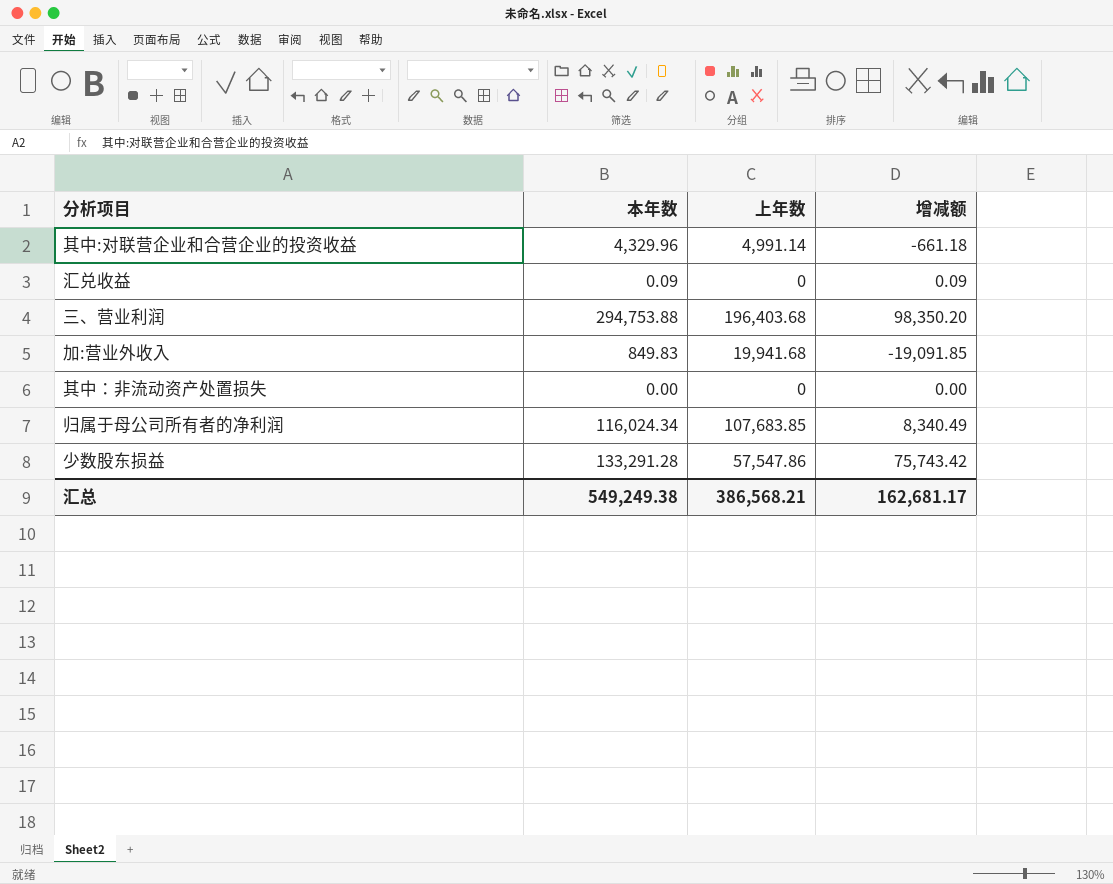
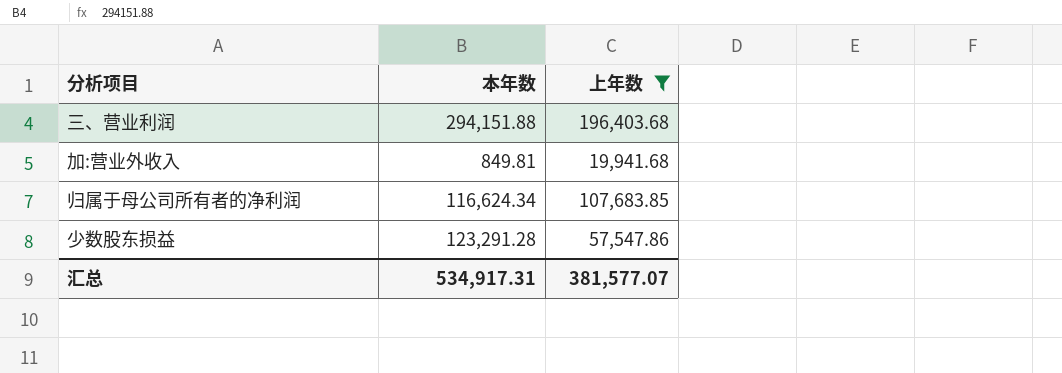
filter: none -> 上年数 >= 19,941.68
column 增减额 | formula: [本年数] - [上年数] -> none
三、营业利润 | 本年数: 294,753.88 -> 294,151.88
加:营业外收入 | 本年数: 849.83 -> 849.81
归属于母公司所有者的净利润 | 本年数: 116,024.34 -> 116,624.34
少数股东损益 | 本年数: 133,291.28 -> 123,291.28
汇总 | 本年数: 549,249.38 -> 534,917.31
汇总 | 上年数: 386,568.21 -> 381,577.07

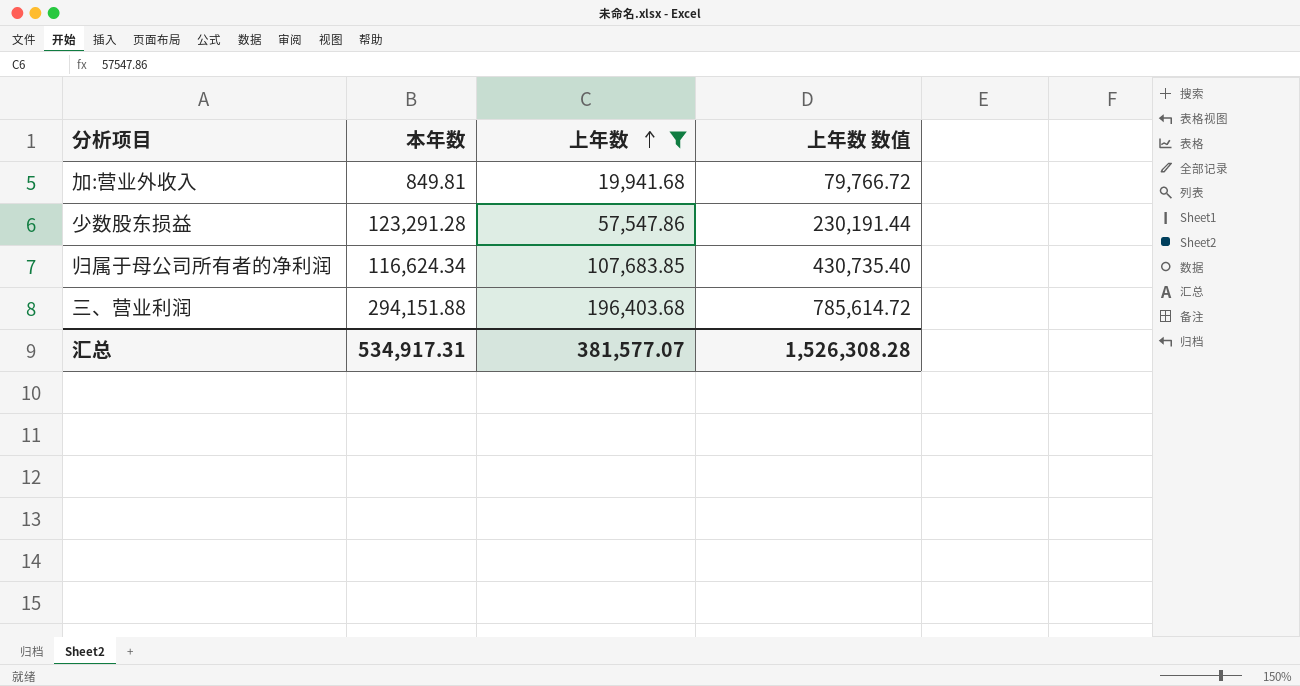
row order: none -> 上年数 ascending
column 上年数 数值 | formula: none -> [上年数] * 4

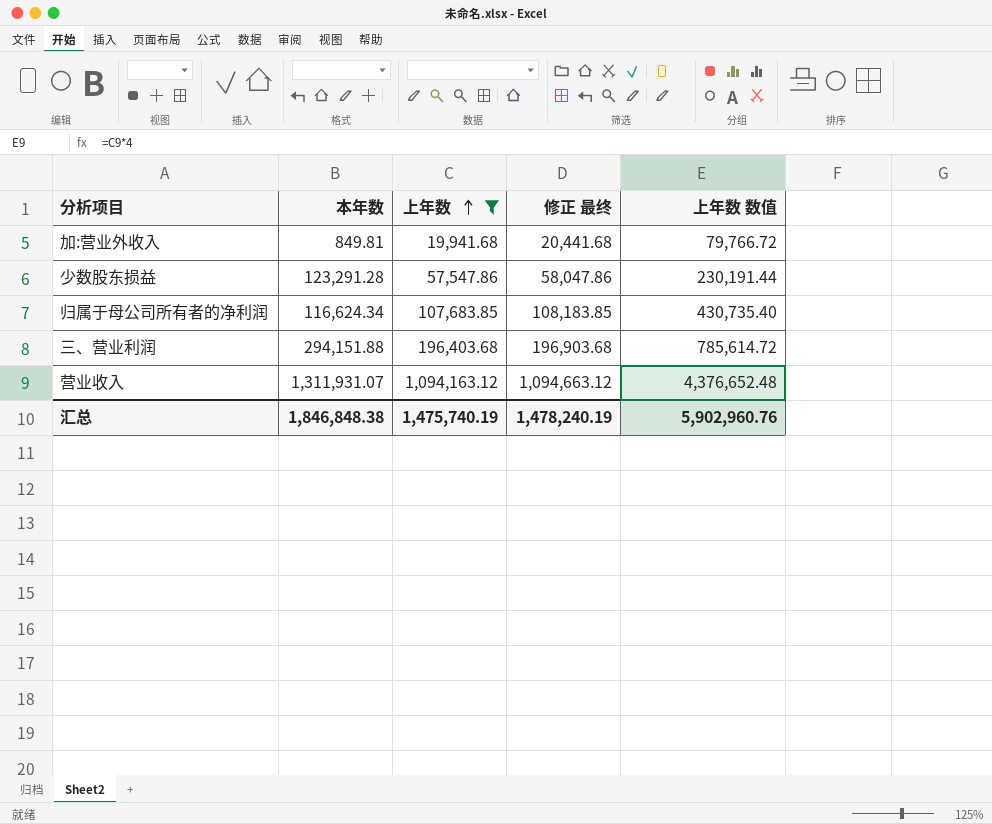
column 修正 最终 | formula: none -> [上年数] + 500
row 营业收入: none -> 1,311,931.07 | 1,094,163.12 | 1,094,663.12 | 4,376,652.48
汇总 | 本年数: 534,917.31 -> 1,846,848.38
汇总 | 上年数: 381,577.07 -> 1,475,740.19
汇总 | 上年数 数值: 1,526,308.28 -> 5,902,960.76

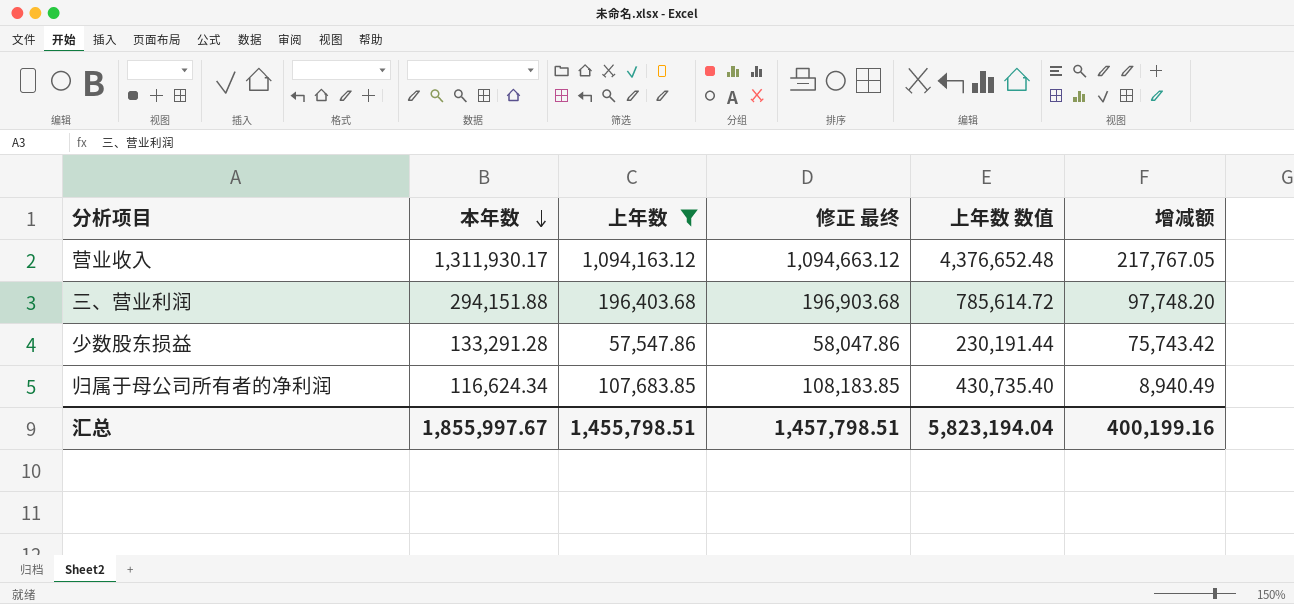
row order: 上年数 ascending -> 本年数 descending
column 增减额 | formula: none -> [本年数] - [上年数]
row 加:营业外收入: 849.81 | 19,941.68 | 20,441.68 | 79,766.72 -> none
营业收入 | 本年数: 1,311,931.07 -> 1,311,930.17
少数股东损益 | 本年数: 123,291.28 -> 133,291.28
汇总 | 本年数: 1,846,848.38 -> 1,855,997.67
汇总 | 上年数: 1,475,740.19 -> 1,455,798.51
汇总 | 修正 最终: 1,478,240.19 -> 1,457,798.51
汇总 | 上年数 数值: 5,902,960.76 -> 5,823,194.04

